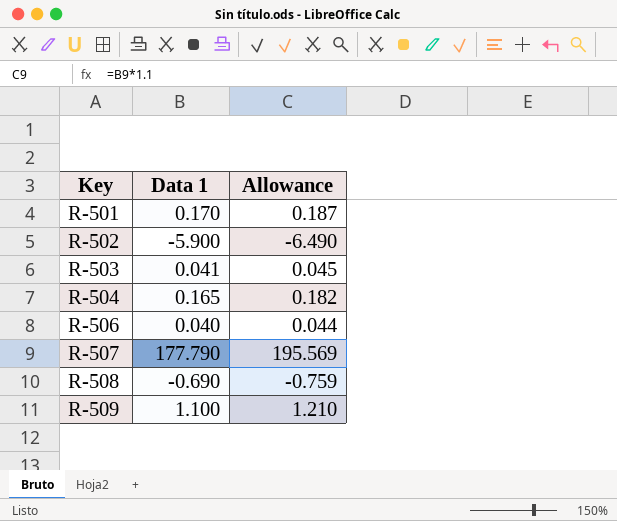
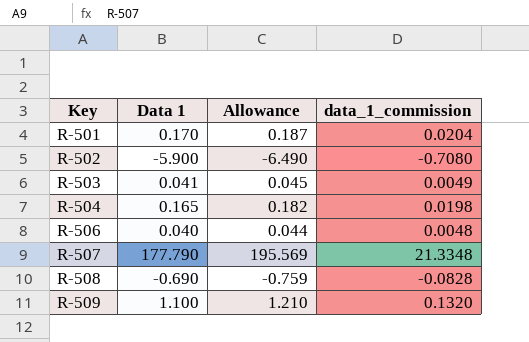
column data_1_commission | formula: none -> [Data 1] * 0.12

